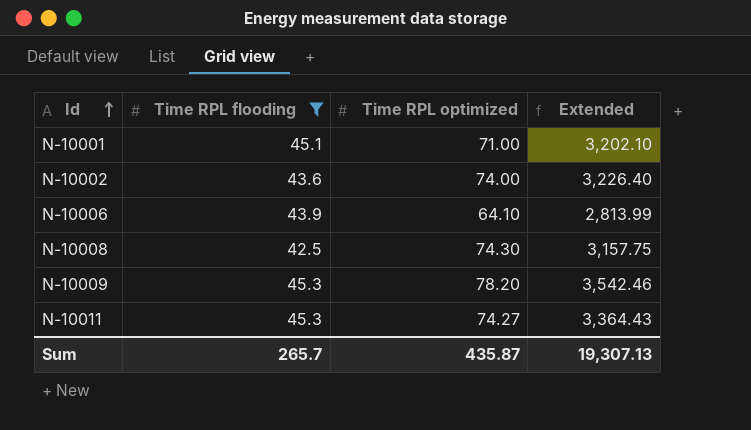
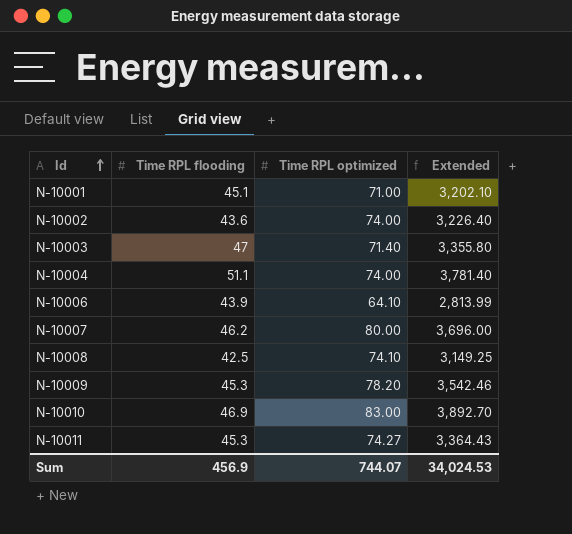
filter: Time RPL flooding <= 45.3 -> none
N-10008 | Time RPL optimized: 74.30 -> 74.10
N-10008 | Extended: 3,157.75 -> 3,149.25
Sum | Time RPL flooding: 265.7 -> 456.9
Sum | Time RPL optimized: 435.87 -> 744.07
Sum | Extended: 19,307.13 -> 34,024.53

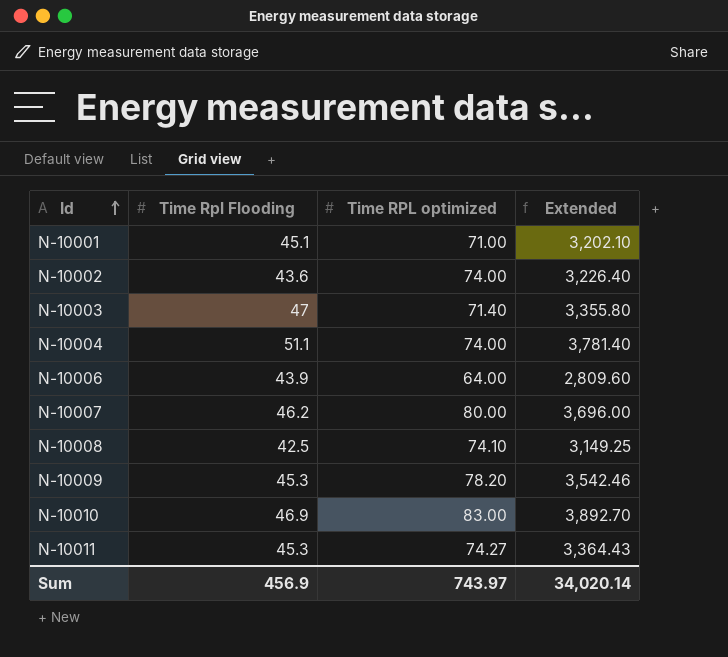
column name: Time RPL flooding -> Time Rpl Flooding
N-10006 | Time RPL optimized: 64.10 -> 64.00
N-10006 | Extended: 2,813.99 -> 2,809.60
Sum | Time RPL optimized: 744.07 -> 743.97
Sum | Extended: 34,024.53 -> 34,020.14

